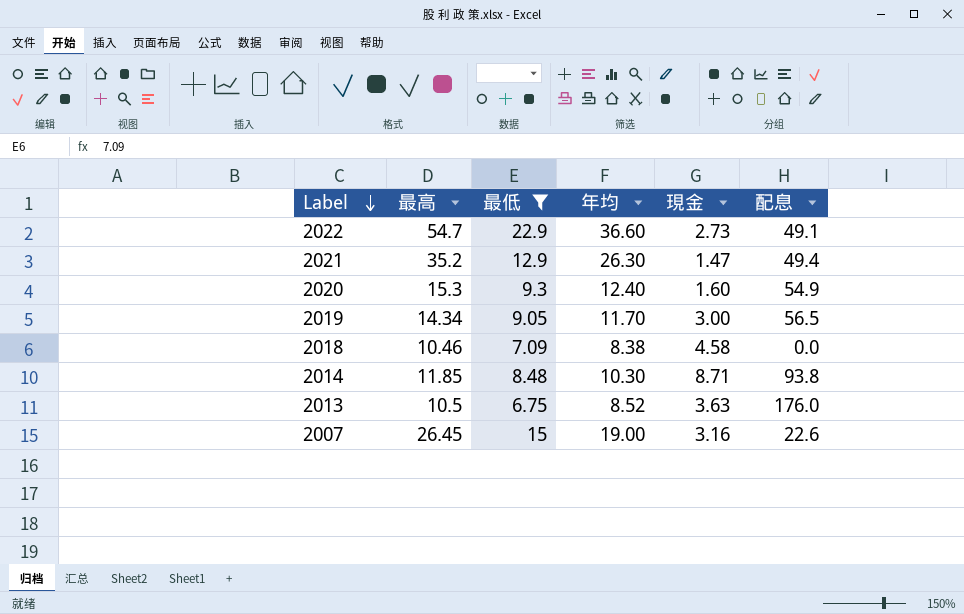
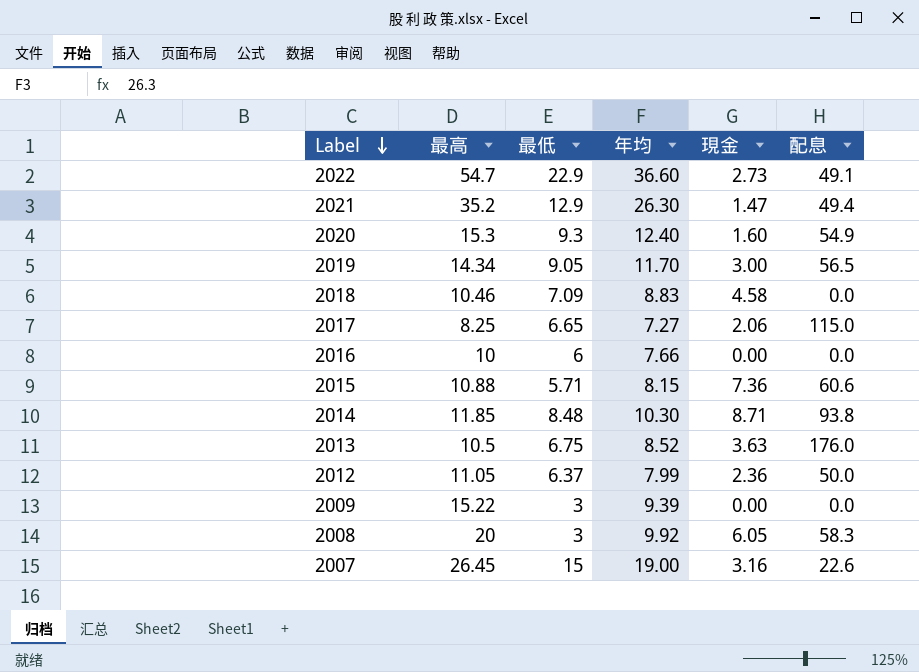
filter: 最低 >= 6.75 -> none
2018 | 年均: 8.38 -> 8.83

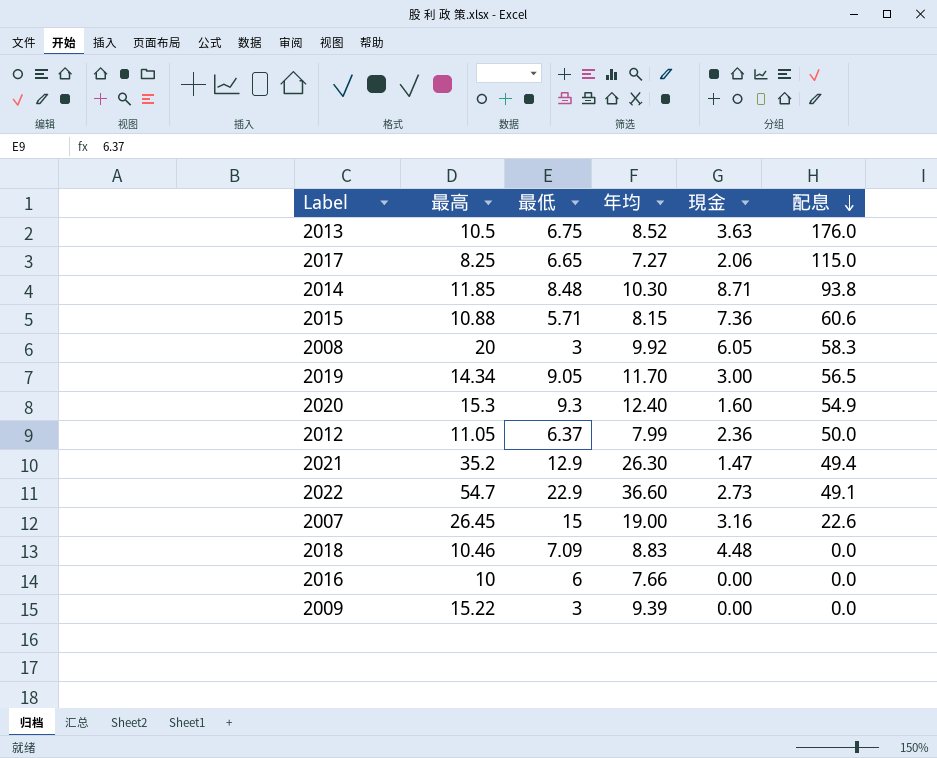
row order: Label descending -> 配息 descending
2018 | 現金: 4.58 -> 4.48

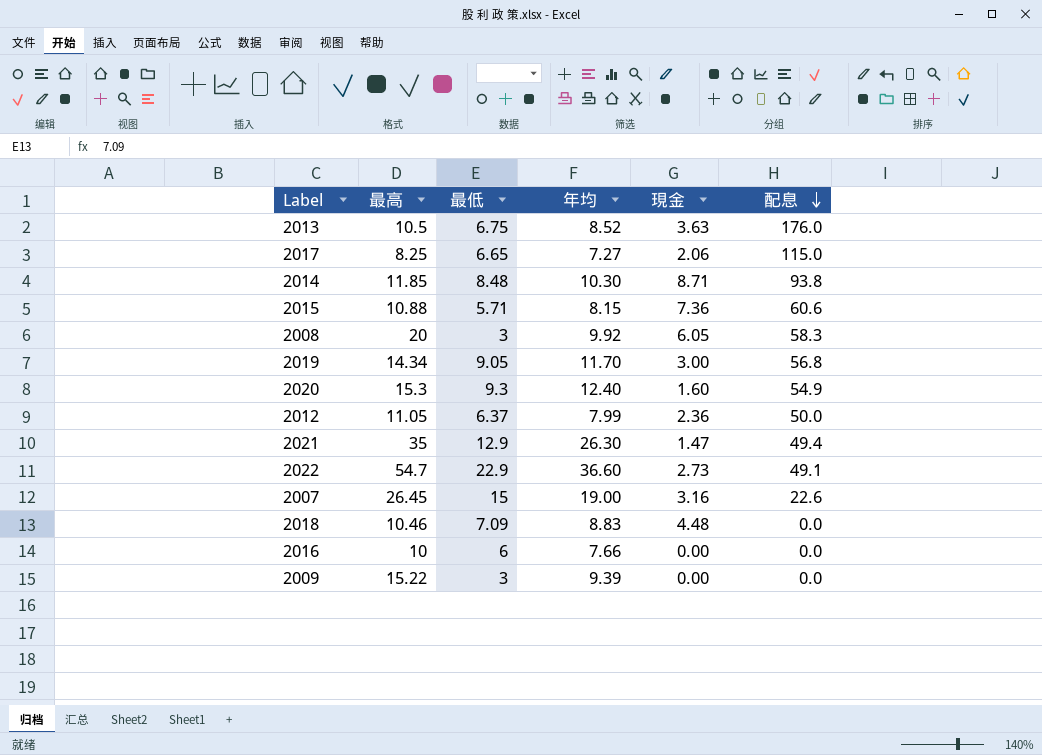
2019 | 配息: 56.5 -> 56.8
2021 | 最高: 35.2 -> 35

